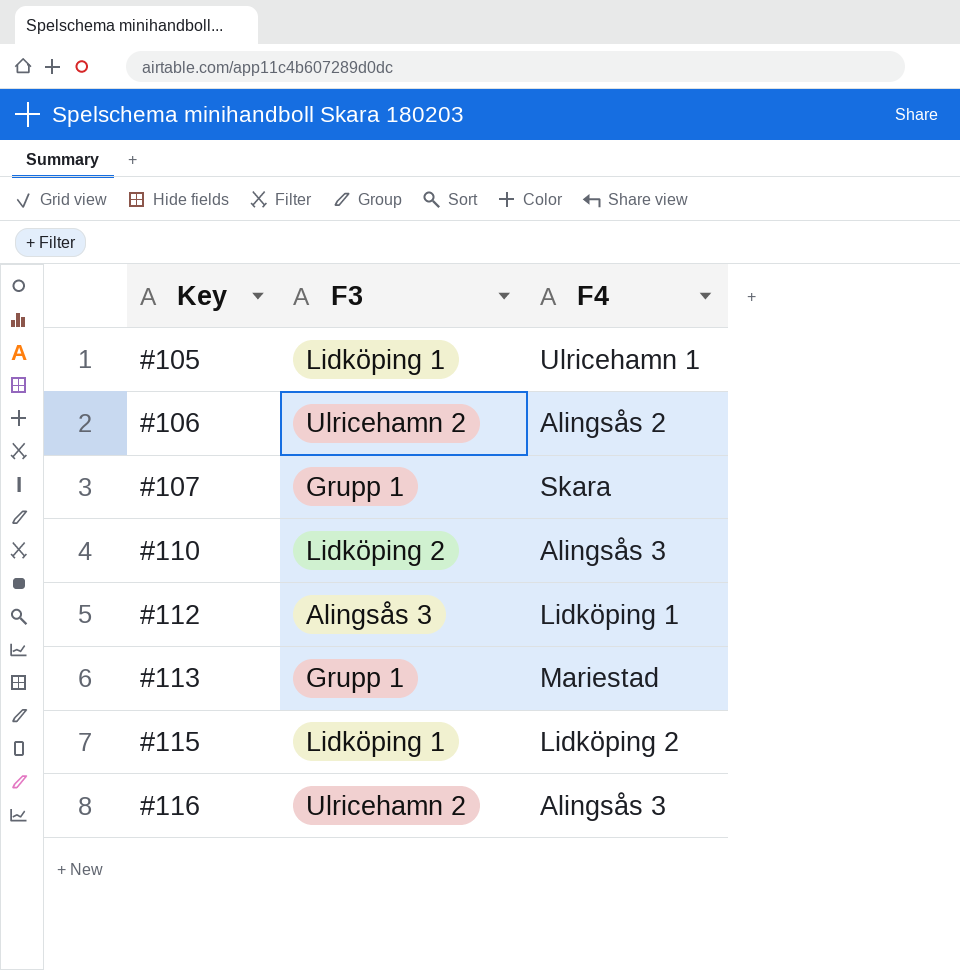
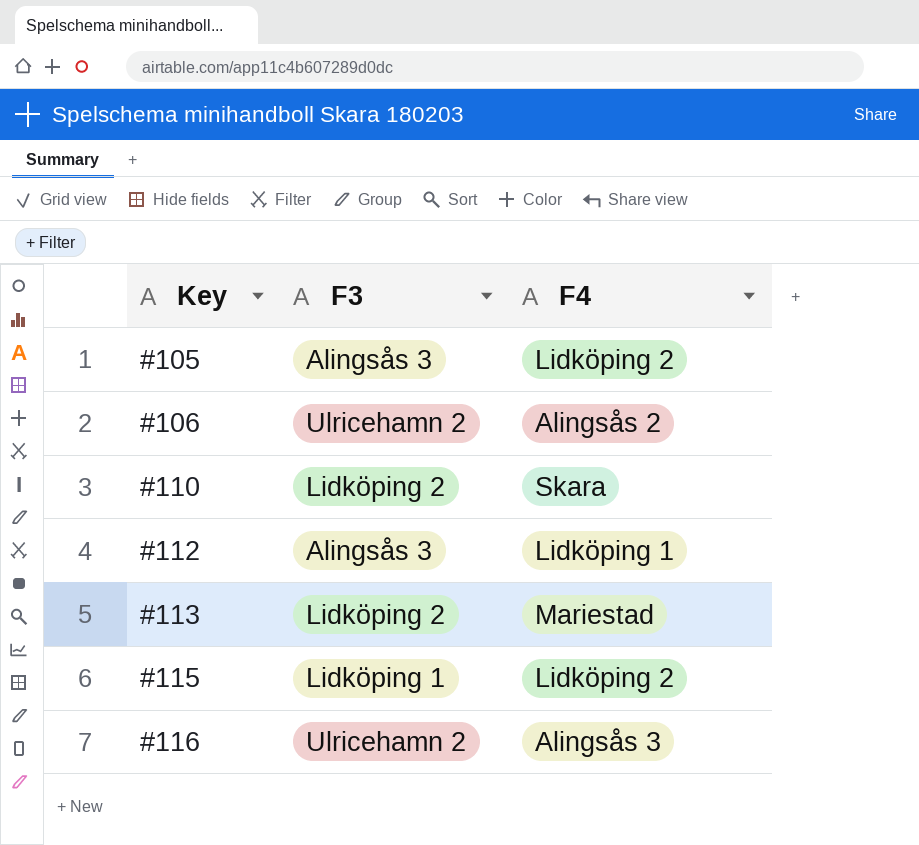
row #107: Grupp 1 | Skara -> none
#105 | F3: Lidköping 1 -> Alingsås 3
#105 | F4: Ulricehamn 1 -> Lidköping 2
#110 | F4: Alingsås 3 -> Skara
#113 | F3: Grupp 1 -> Lidköping 2

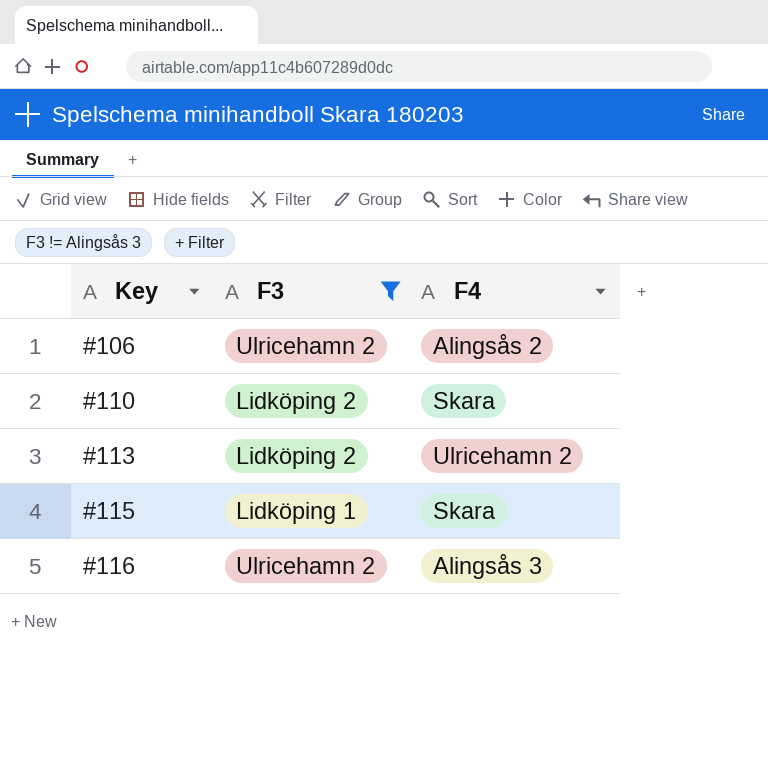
filter: none -> F3 != Alingsås 3
#113 | F4: Mariestad -> Ulricehamn 2
#115 | F4: Lidköping 2 -> Skara

